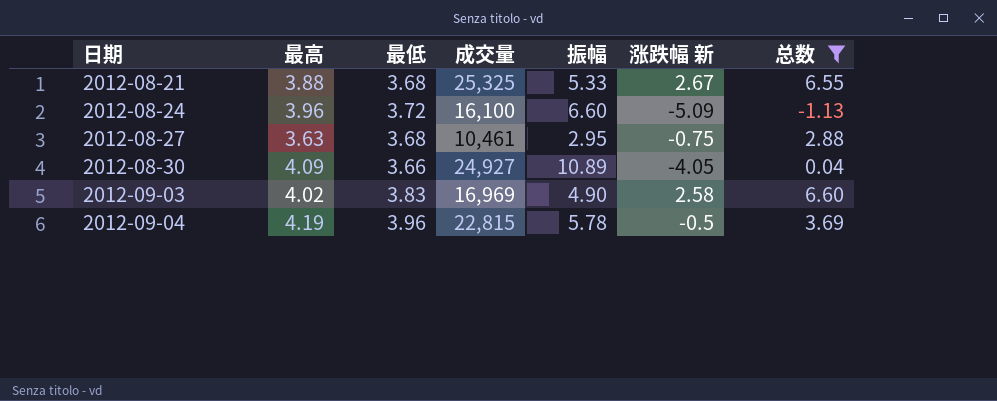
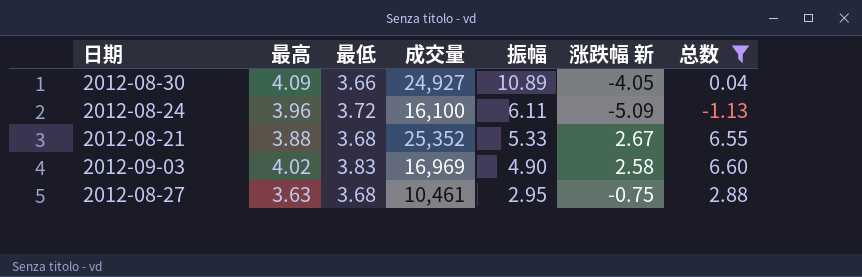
row order: 日期 ascending -> 振幅 descending
row 2012-09-04: 4.19 | 3.96 | 22,815 | 5.78 | -0.5 | 3.69 -> none
2012-08-24 | 振幅: 6.60 -> 6.11
2012-08-21 | 成交量: 25,325 -> 25,352

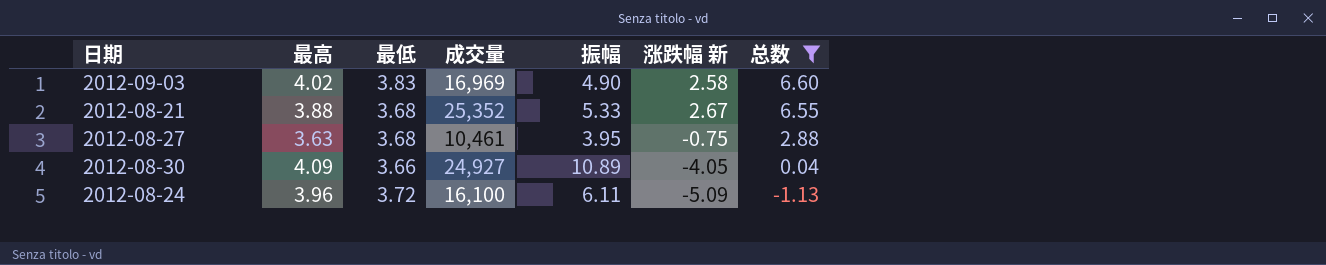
row order: 振幅 descending -> 总数 descending
2012-08-27 | 振幅: 2.95 -> 3.95

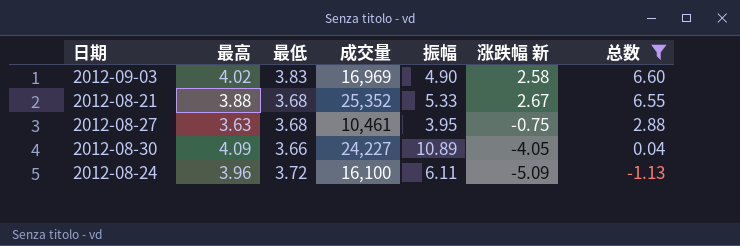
2012-08-30 | 成交量: 24,927 -> 24,227

